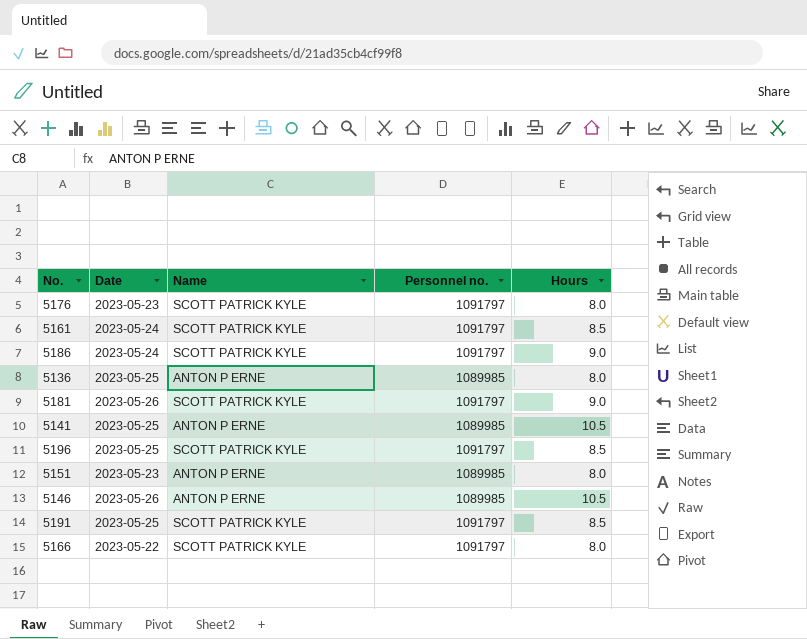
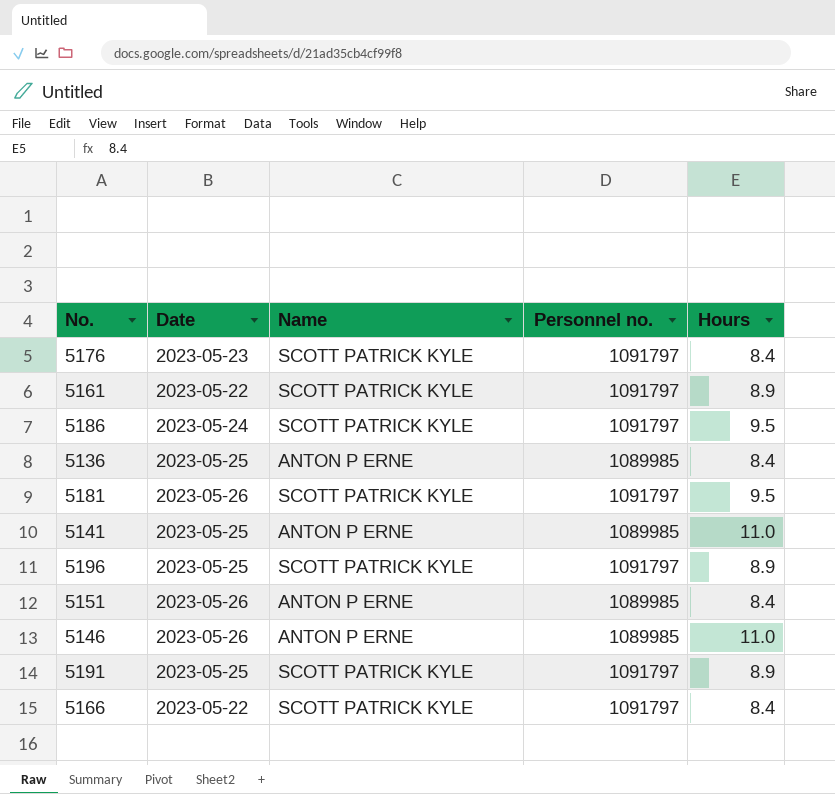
5176 | Hours: 8.0 -> 8.4
5161 | Date: 2023-05-24 -> 2023-05-22
5161 | Hours: 8.5 -> 8.9
5186 | Hours: 9.0 -> 9.5
5136 | Hours: 8.0 -> 8.4
5181 | Hours: 9.0 -> 9.5
5141 | Hours: 10.5 -> 11.0
5196 | Hours: 8.5 -> 8.9
5151 | Date: 2023-05-23 -> 2023-05-26
5151 | Hours: 8.0 -> 8.4
5146 | Hours: 10.5 -> 11.0
5191 | Hours: 8.5 -> 8.9
5166 | Hours: 8.0 -> 8.4

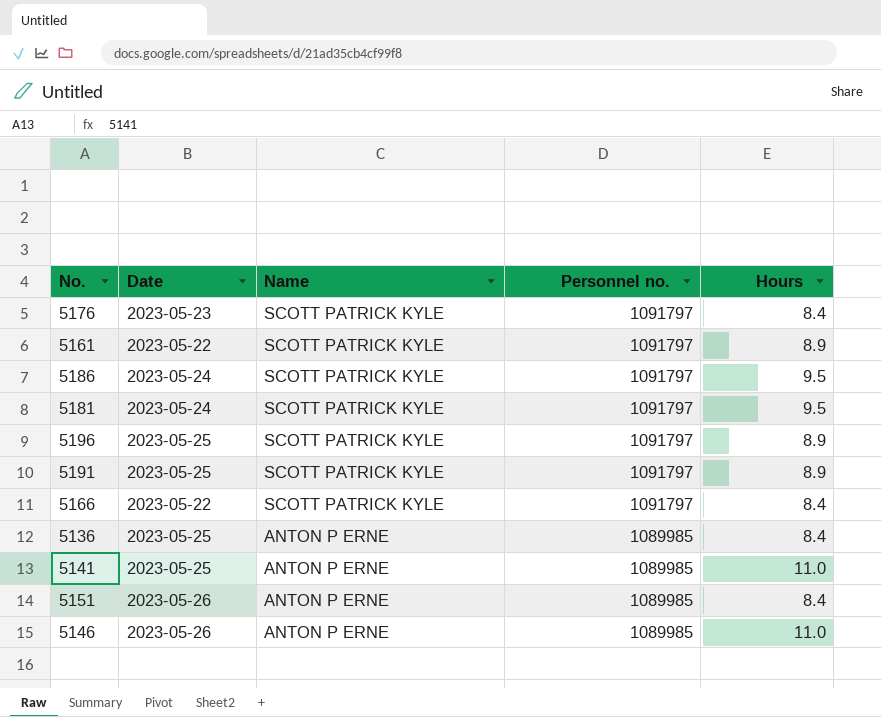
row order: none -> Name descending
5181 | Date: 2023-05-26 -> 2023-05-24

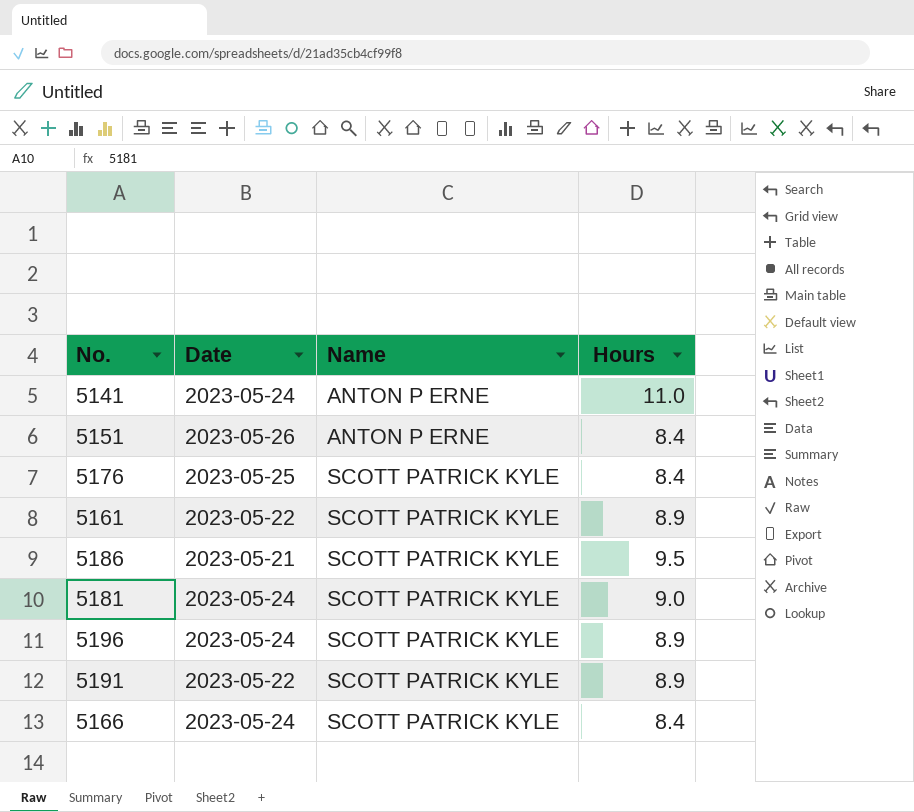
row order: Name descending -> Name ascending
column Personnel no. | position: 4 -> none
row 5136: 2023-05-25 | ANTON P ERNE | 1089985 | 8.4 -> none
row 5146: 2023-05-26 | ANTON P ERNE | 1089985 | 11.0 -> none
5141 | Date: 2023-05-25 -> 2023-05-24
5176 | Date: 2023-05-23 -> 2023-05-25
5186 | Date: 2023-05-24 -> 2023-05-21
5181 | Hours: 9.5 -> 9.0
5196 | Date: 2023-05-25 -> 2023-05-24
5191 | Date: 2023-05-25 -> 2023-05-22
5166 | Date: 2023-05-22 -> 2023-05-24

